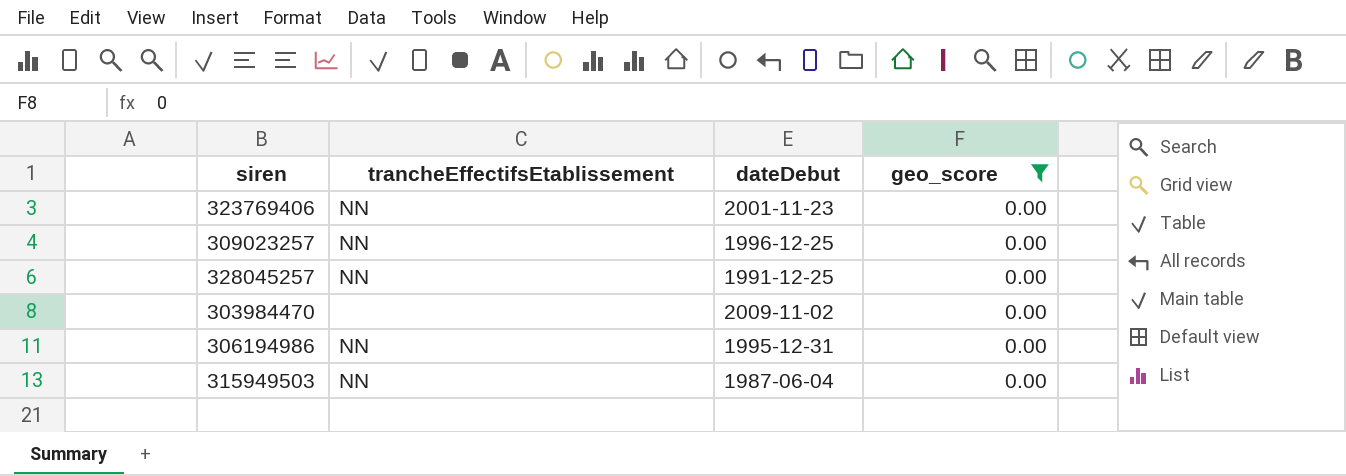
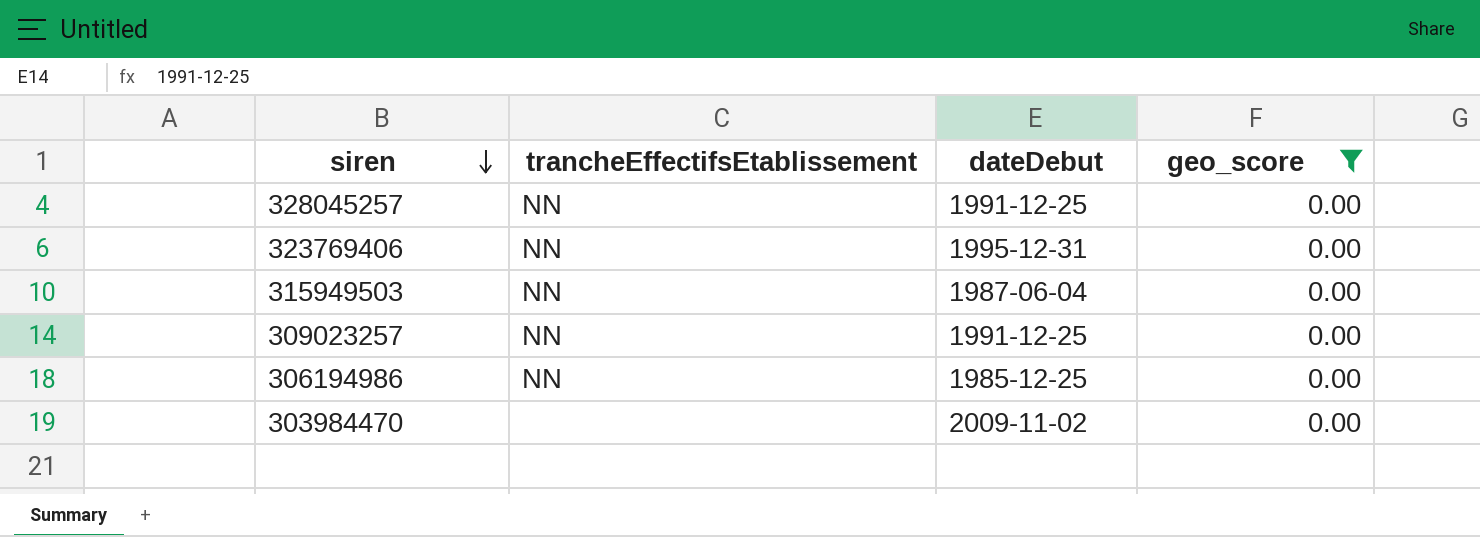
row order: none -> siren descending
323769406 | dateDebut: 2001-11-23 -> 1995-12-31
309023257 | dateDebut: 1996-12-25 -> 1991-12-25
306194986 | dateDebut: 1995-12-31 -> 1985-12-25

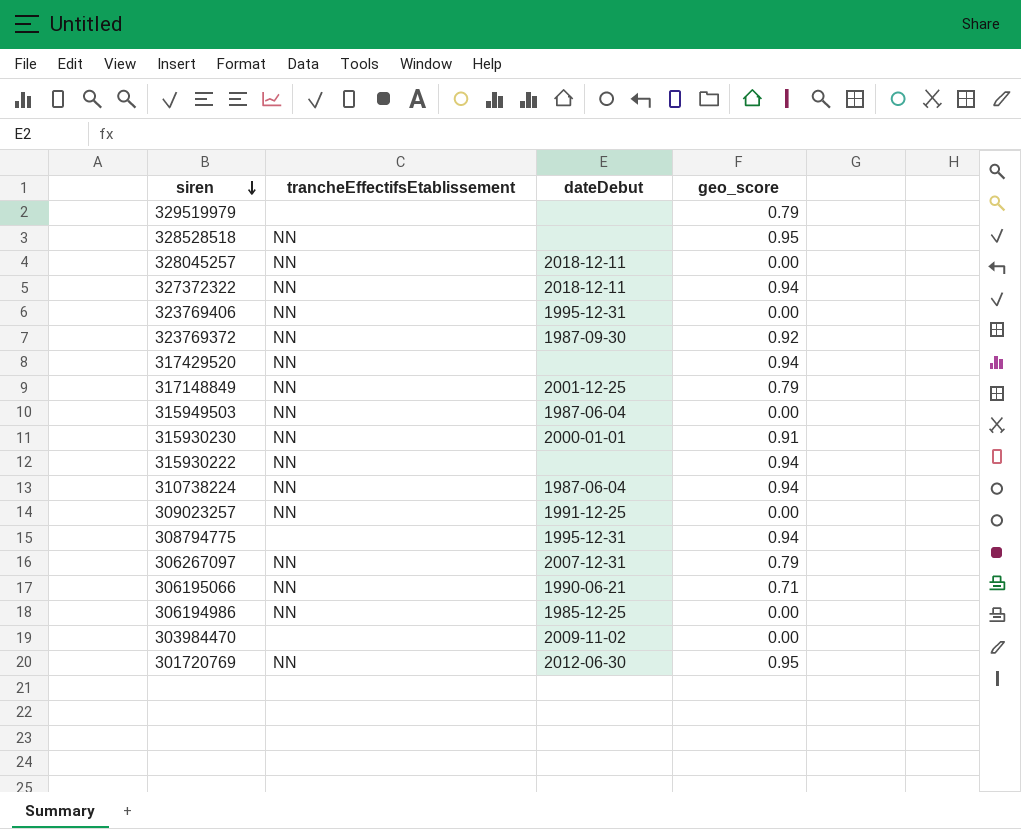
filter: geo_score = 0.00 -> none
328045257 | dateDebut: 1991-12-25 -> 2018-12-11

